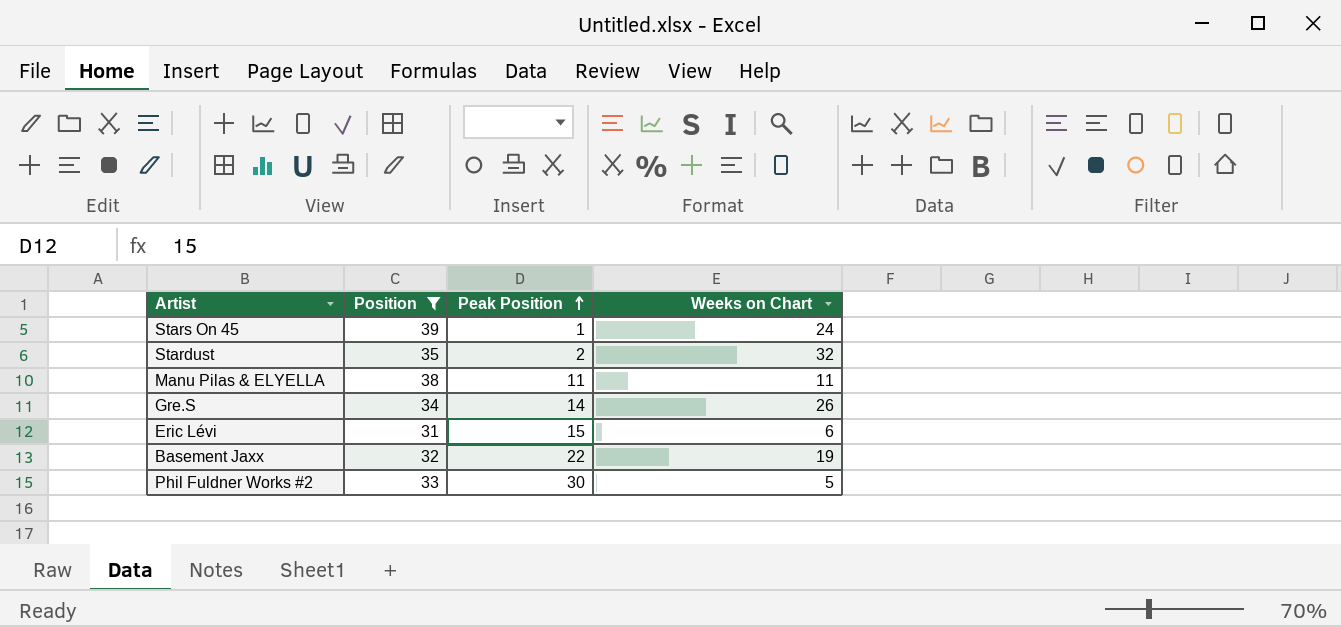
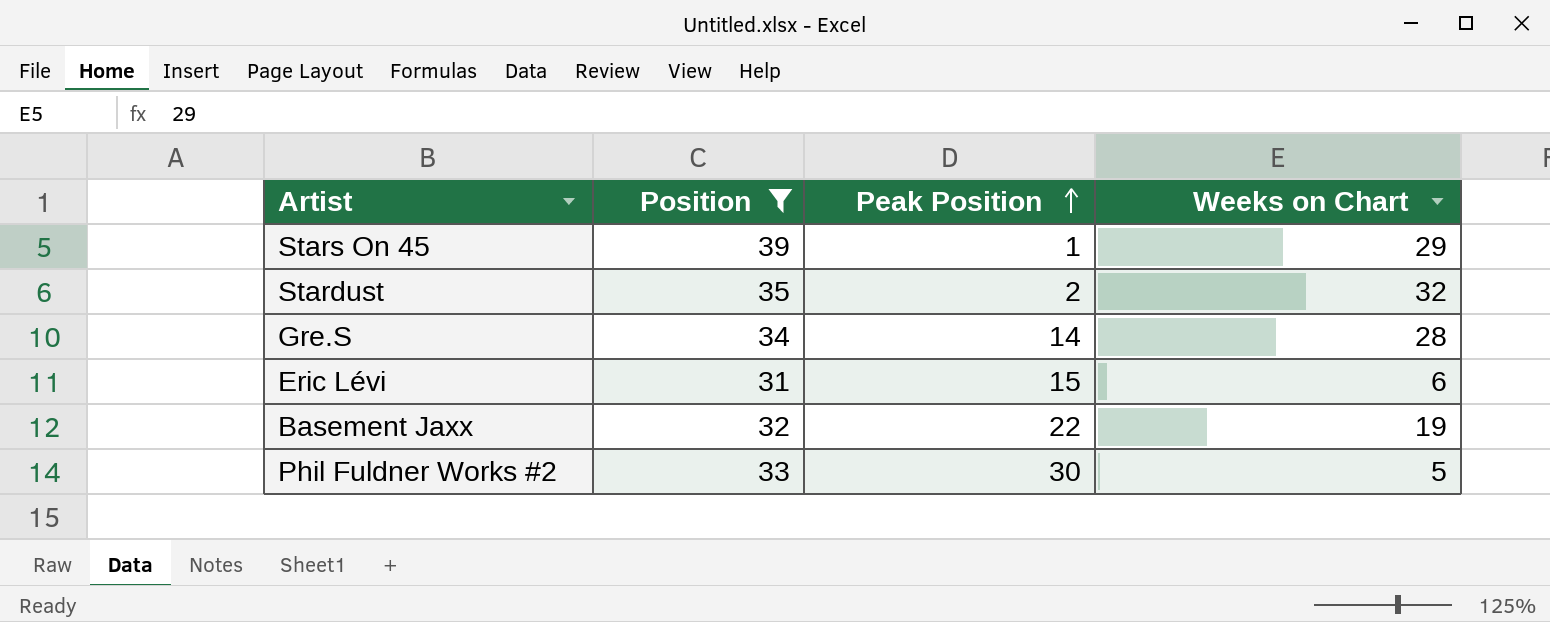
row Manu Pilas & ELYELLA: 38 | 11 | 11 -> none
Stars On 45 | Weeks on Chart: 24 -> 29
Gre.S | Weeks on Chart: 26 -> 28

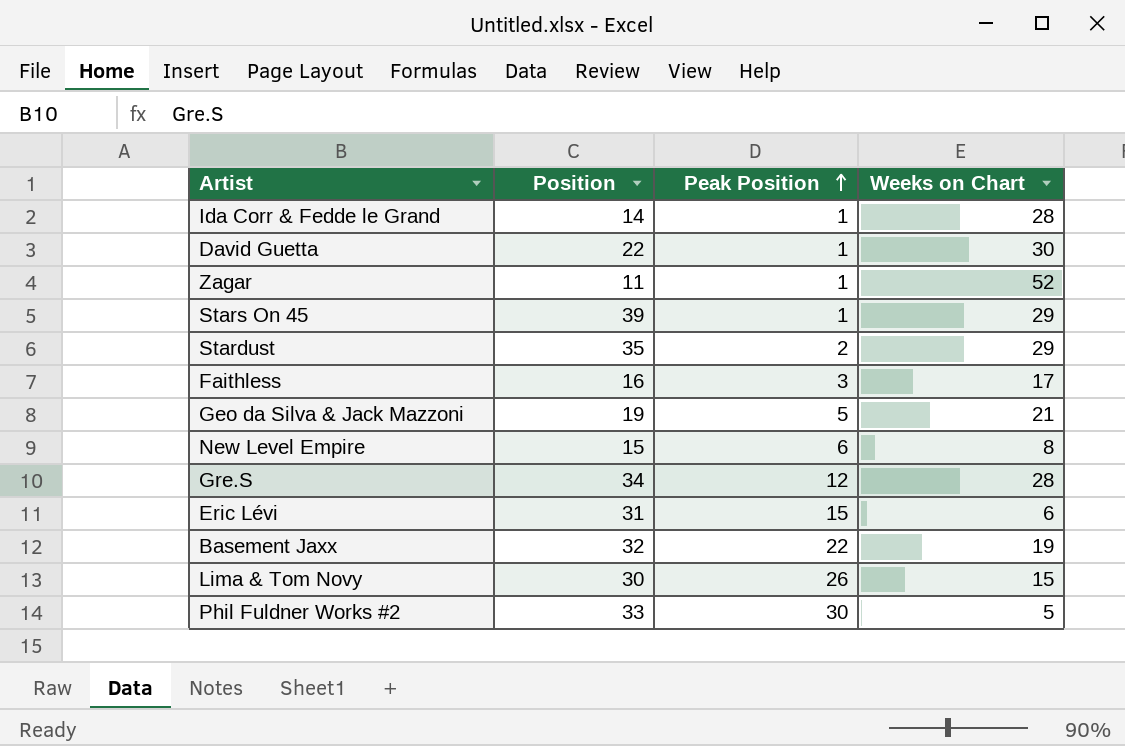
filter: Position >= 31 -> none
Stardust | Weeks on Chart: 32 -> 29
Gre.S | Peak Position: 14 -> 12

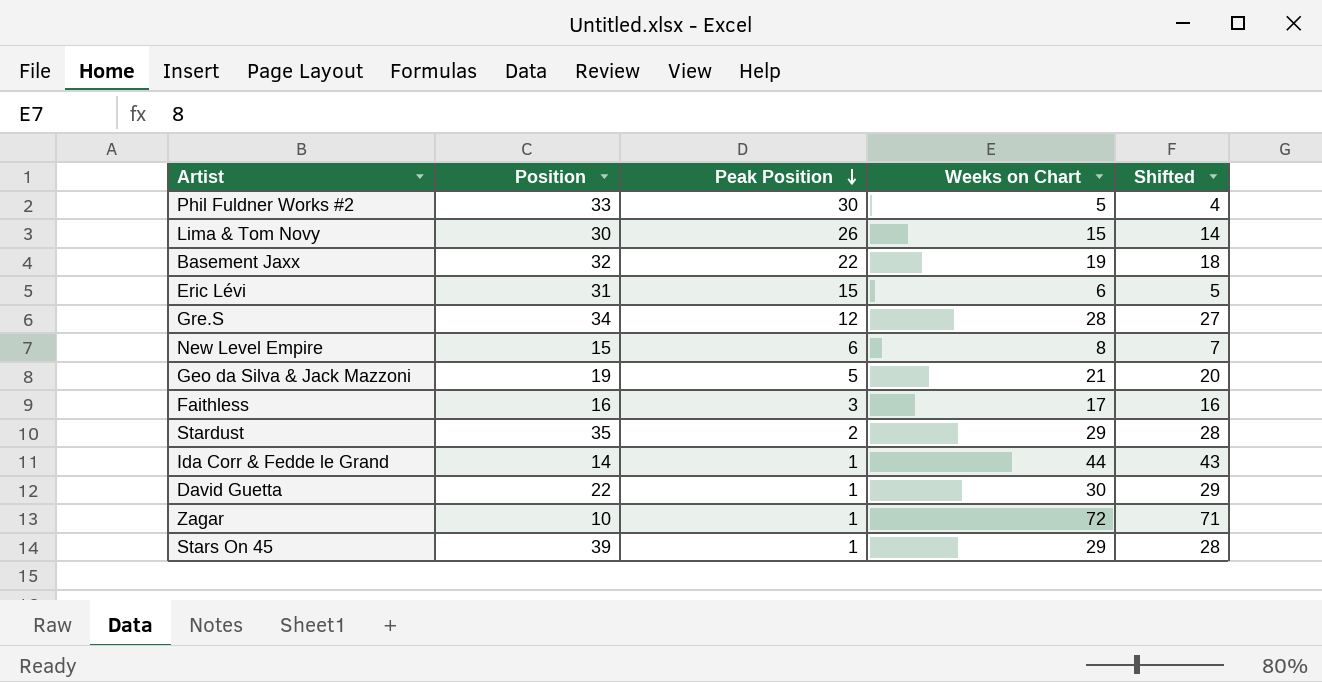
row order: Peak Position ascending -> Peak Position descending
column Shifted | formula: none -> [Weeks on Chart] - 1
Ida Corr & Fedde le Grand | Weeks on Chart: 28 -> 44
Zagar | Position: 11 -> 10
Zagar | Weeks on Chart: 52 -> 72

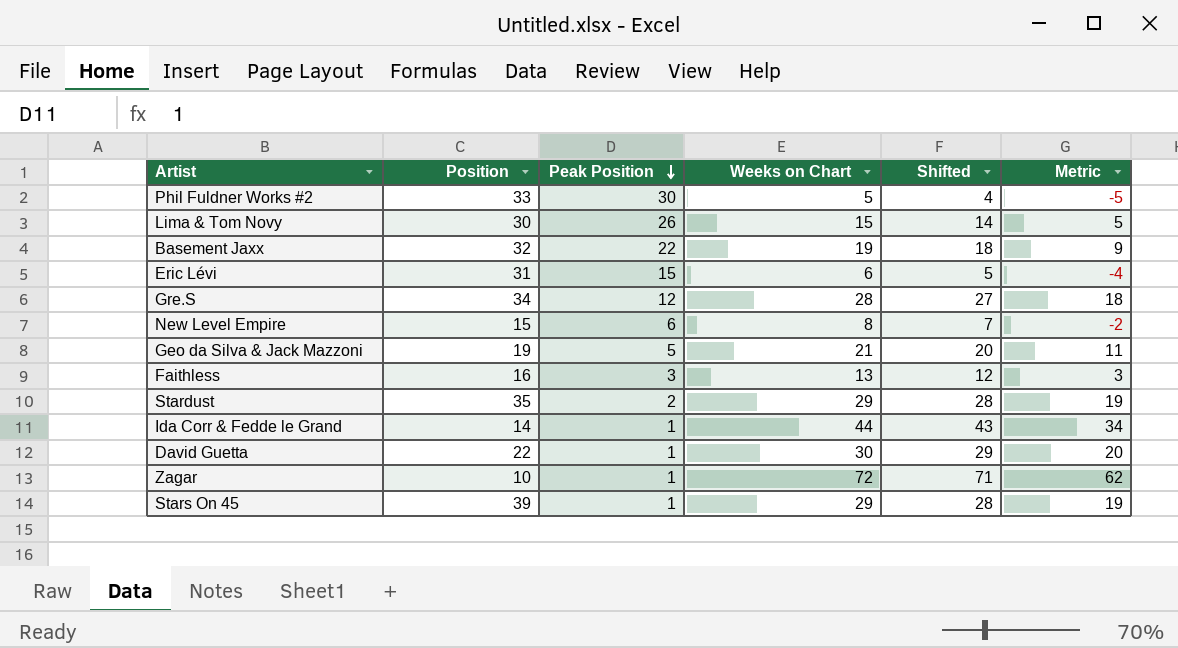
column Metric | formula: none -> [Weeks on Chart] - 10
Faithless | Weeks on Chart: 17 -> 13
Faithless | Shifted: 16 -> 12

